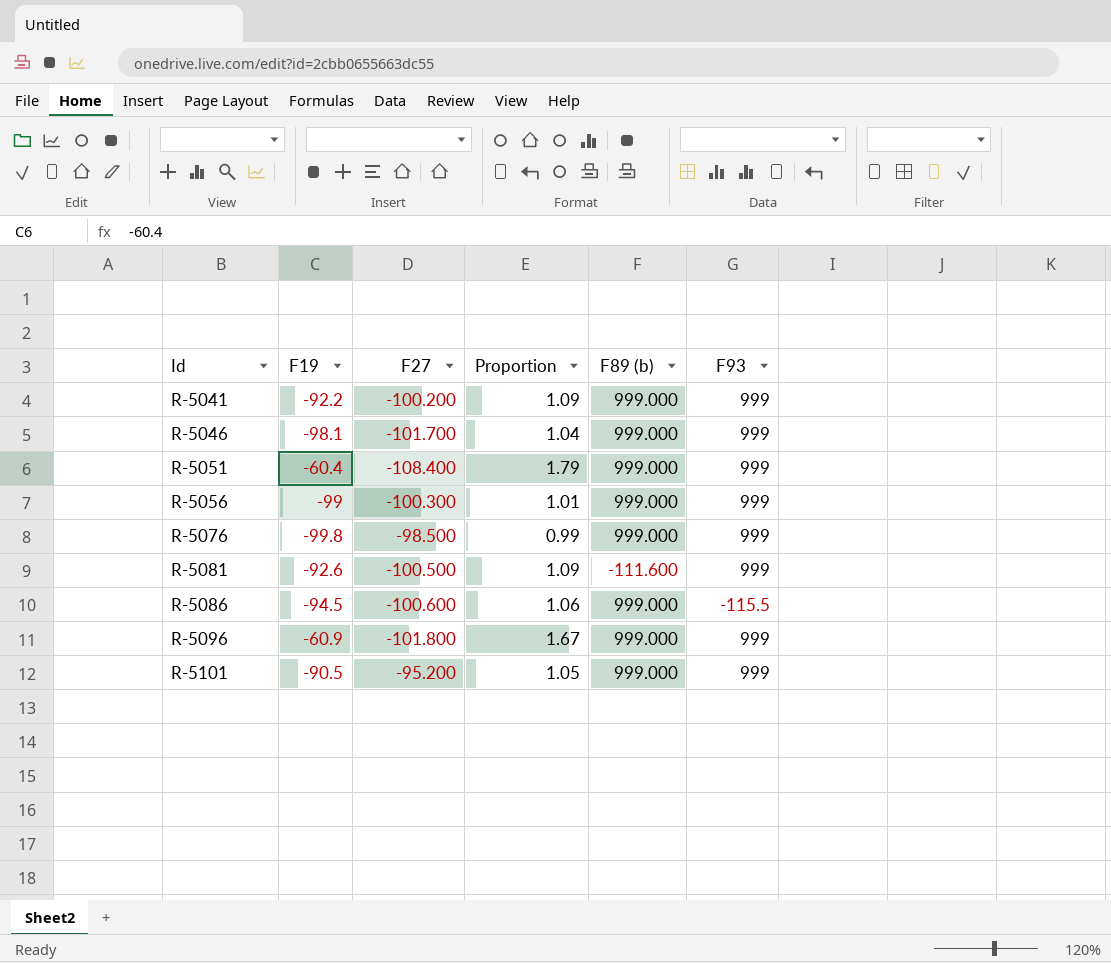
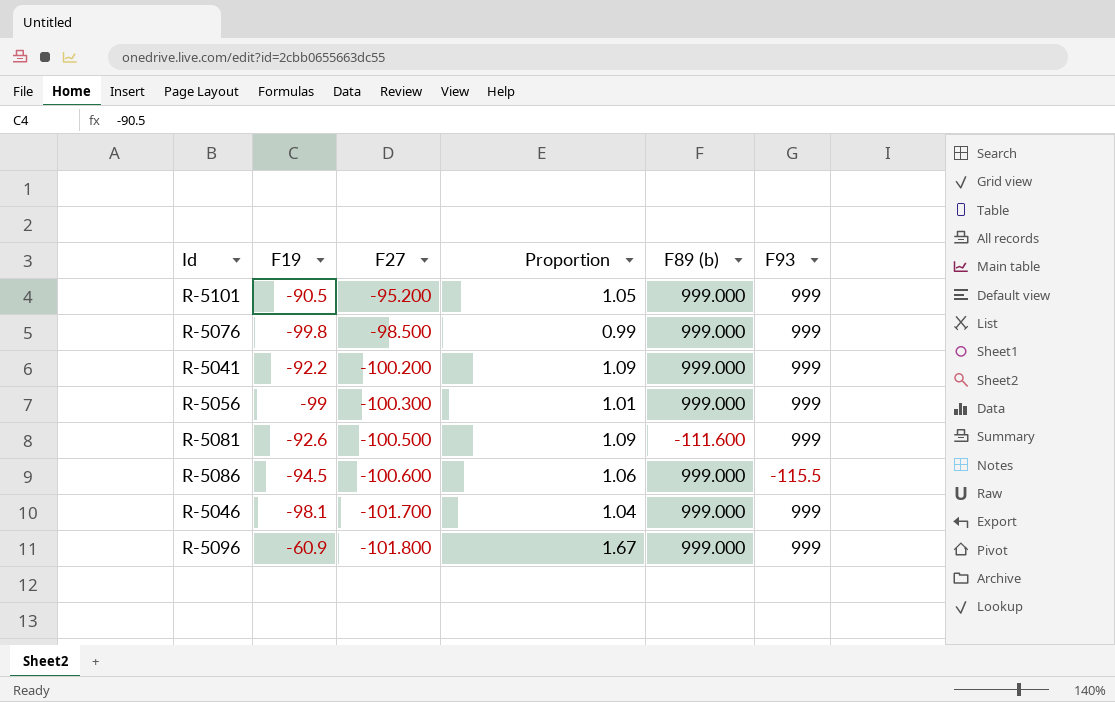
row order: Id ascending -> F27 descending
row R-5051: -60.4 | -108.400 | 1.79 | 999.000 | 999 -> none

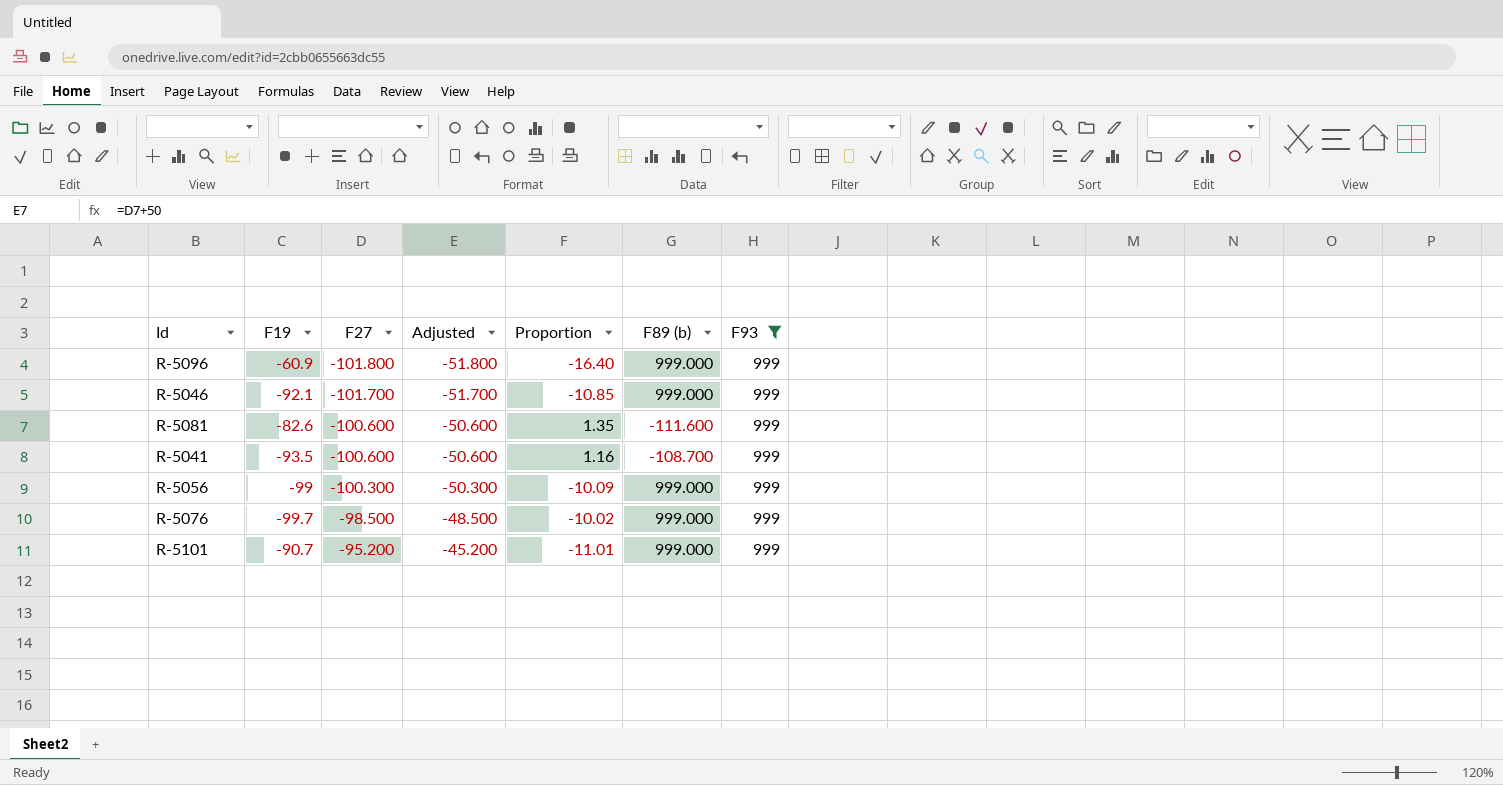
filter: none -> F93 = 999
row order: F27 descending -> F27 ascending
column Adjusted | formula: none -> [F27] + 50
column Proportion | formula: [F27] / [F19] -> [F89 (b)] / [F19]
R-5046 | F19: -98.1 -> -92.1
R-5081 | F19: -92.6 -> -82.6
R-5081 | F27: -100.500 -> -100.600
R-5041 | F19: -92.2 -> -93.5
R-5041 | F27: -100.200 -> -100.600
R-5041 | F89 (b): 999.000 -> -108.700
R-5076 | F19: -99.8 -> -99.7
R-5101 | F19: -90.5 -> -90.7

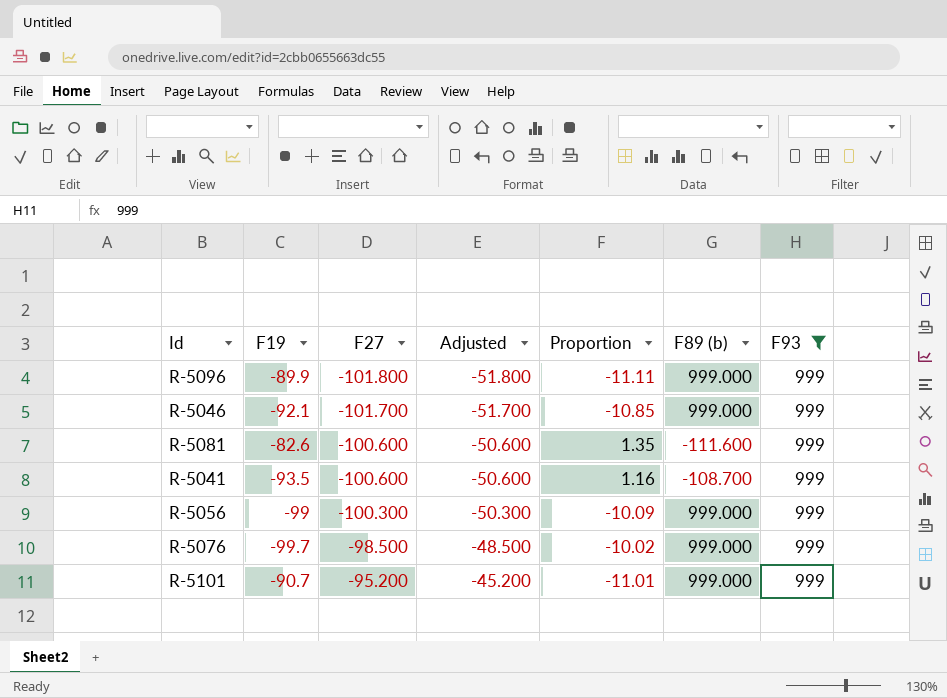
R-5096 | F19: -60.9 -> -89.9
R-5096 | Proportion: -16.40 -> -11.11

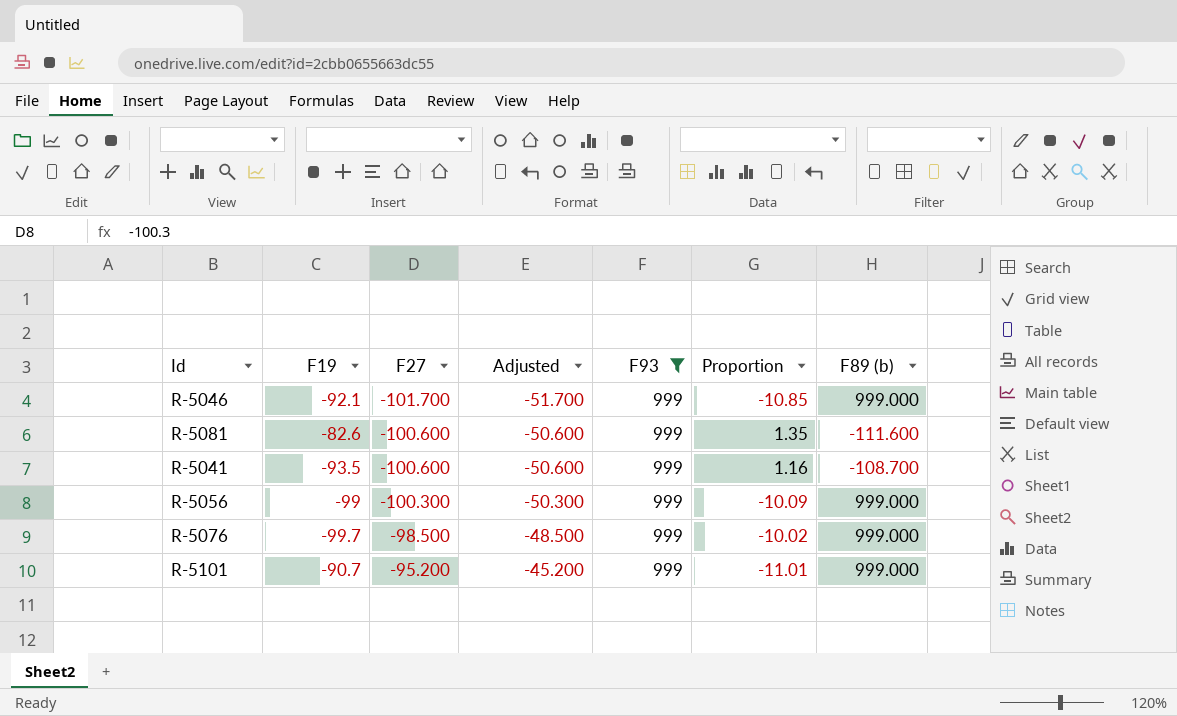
column F93 | position: 7 -> 5
row R-5096: -89.9 | -101.800 | -51.800 | -11.11 | 999.000 | 999 -> none

